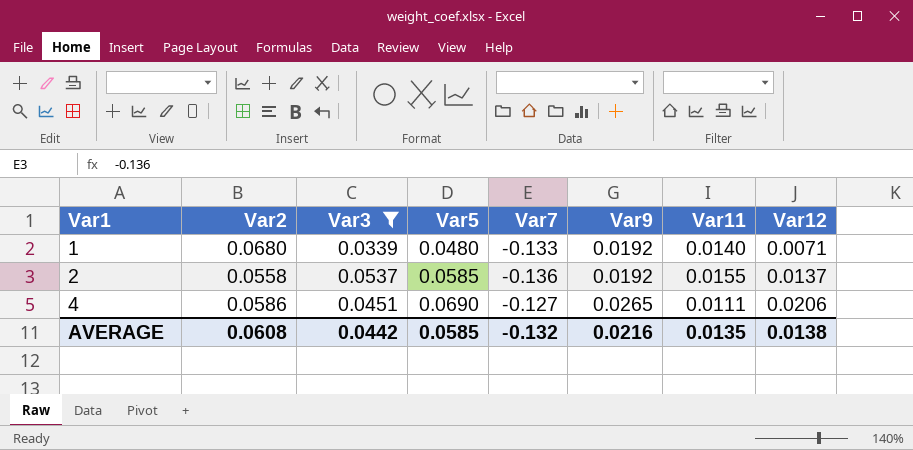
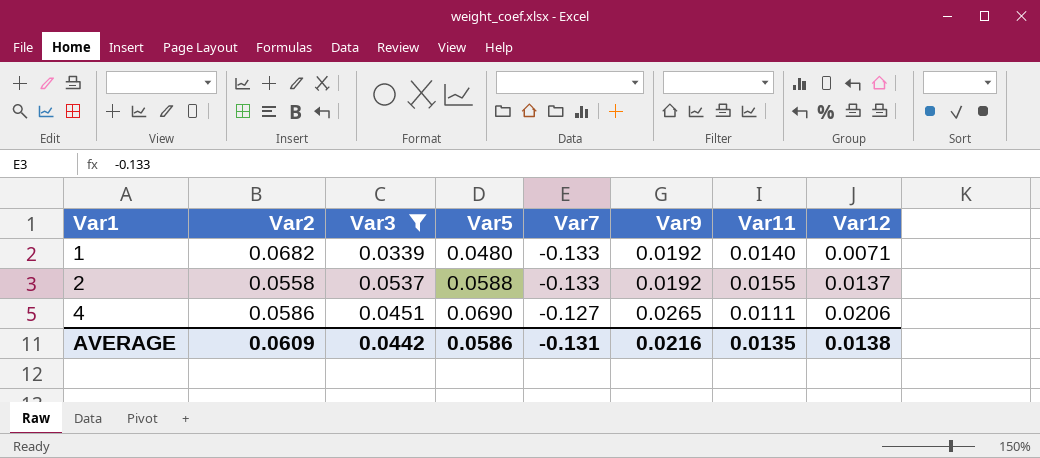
1 | Var2: 0.0680 -> 0.0682
2 | Var5: 0.0585 -> 0.0588
2 | Var7: -0.136 -> -0.133
AVERAGE | Var2: 0.0608 -> 0.0609
AVERAGE | Var5: 0.0585 -> 0.0586
AVERAGE | Var7: -0.132 -> -0.131

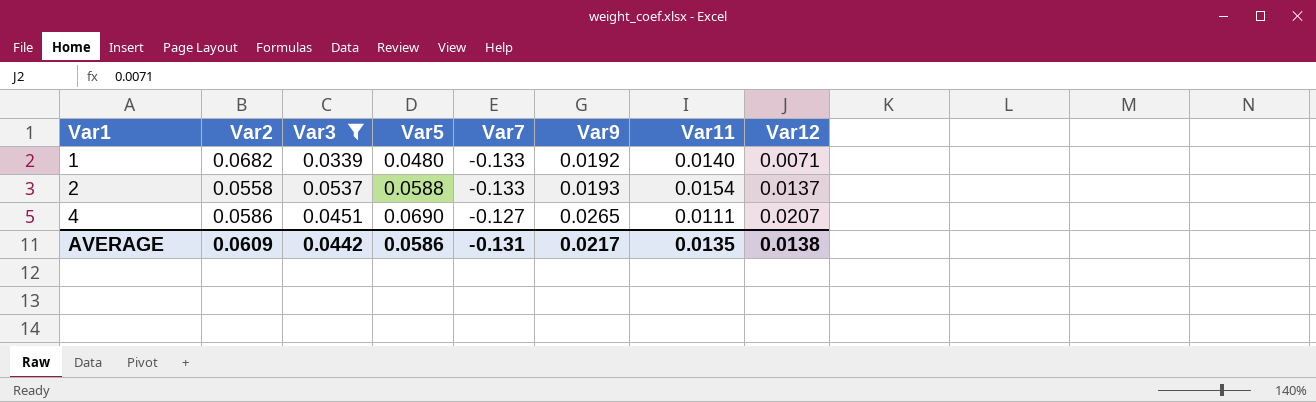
2 | Var9: 0.0192 -> 0.0193
2 | Var11: 0.0155 -> 0.0154
4 | Var12: 0.0206 -> 0.0207
AVERAGE | Var9: 0.0216 -> 0.0217

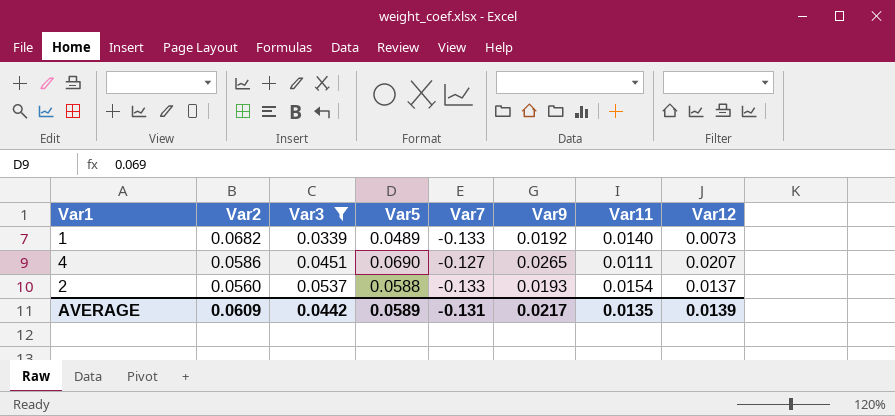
row order: Var1 ascending -> Var2 descending
1 | Var5: 0.0480 -> 0.0489
1 | Var12: 0.0071 -> 0.0073
2 | Var2: 0.0558 -> 0.0560
AVERAGE | Var5: 0.0586 -> 0.0589
AVERAGE | Var12: 0.0138 -> 0.0139

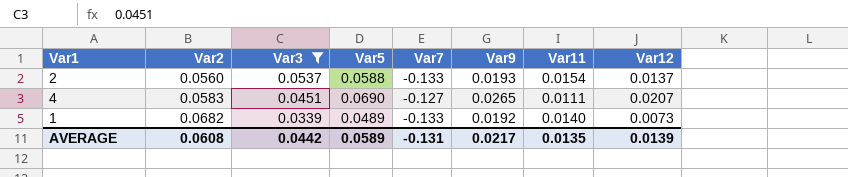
row order: Var2 descending -> Var2 ascending
4 | Var2: 0.0586 -> 0.0583
AVERAGE | Var2: 0.0609 -> 0.0608

